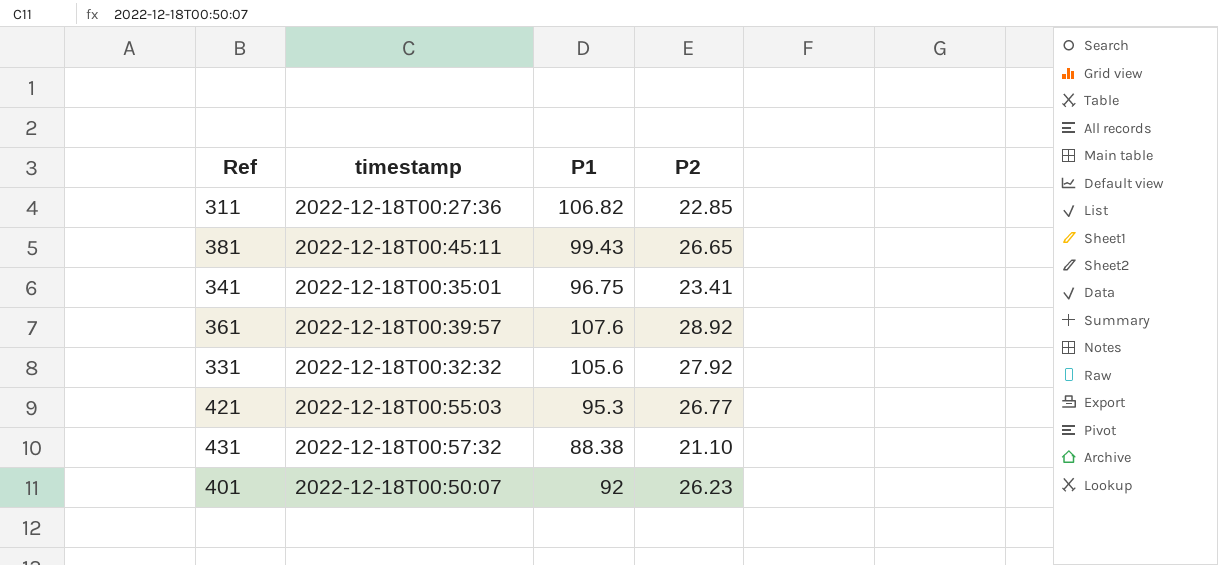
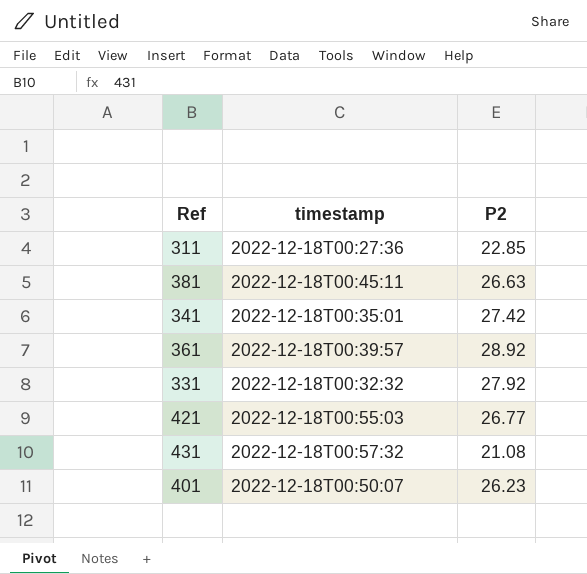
column P1 | position: 3 -> none
381 | P2: 26.65 -> 26.63
341 | P2: 23.41 -> 27.42
431 | P2: 21.10 -> 21.08

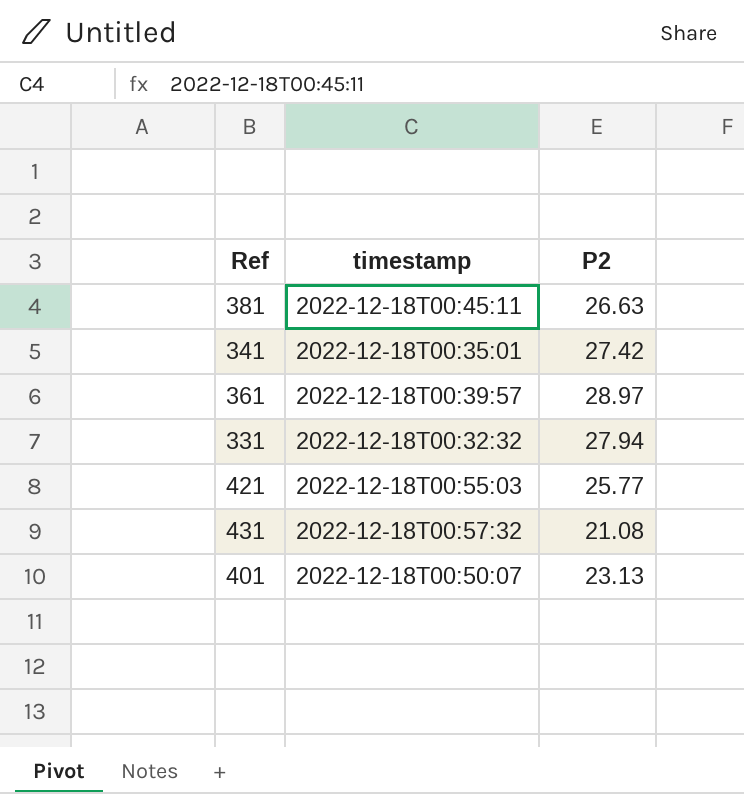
row 311: 2022-12-18T00:27:36 | 22.85 -> none
361 | P2: 28.92 -> 28.97
331 | P2: 27.92 -> 27.94
421 | P2: 26.77 -> 25.77
401 | P2: 26.23 -> 23.13

